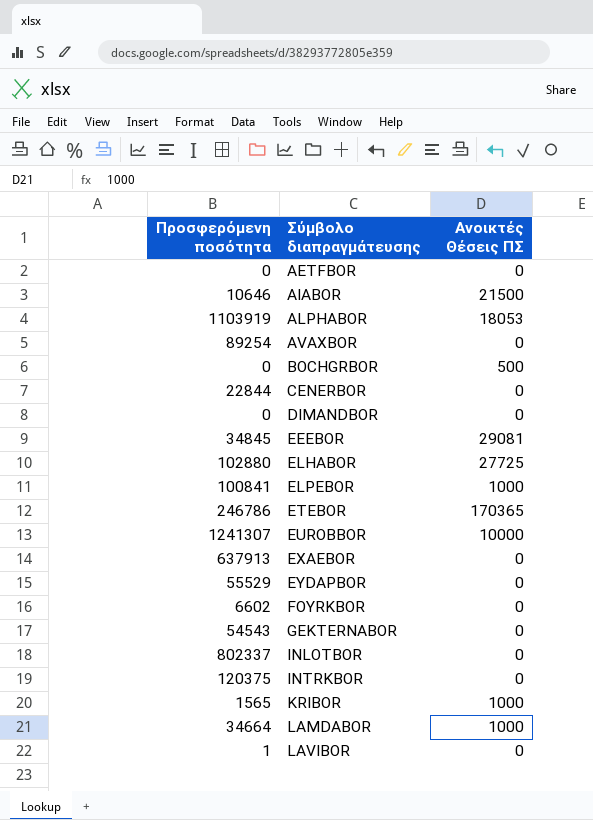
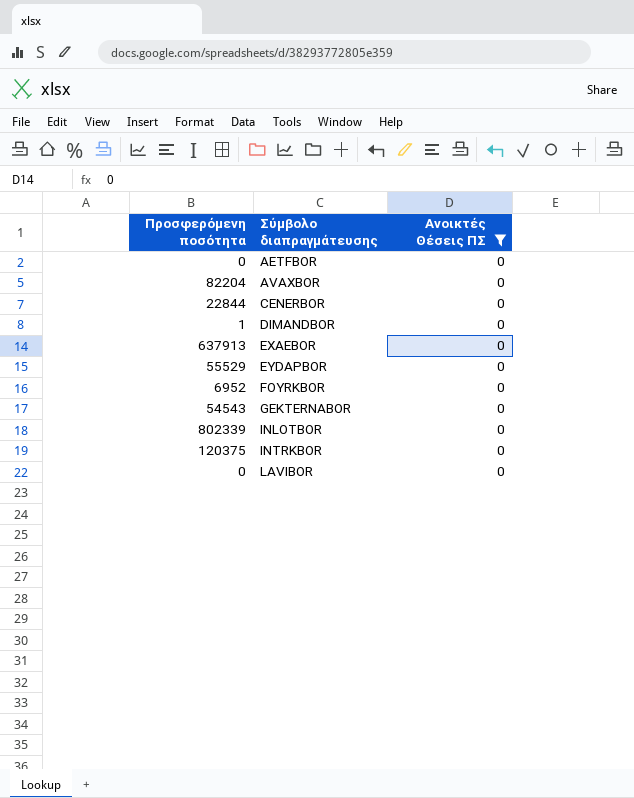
filter: none -> Ανοικτές Θέσεις ΠΣ = 0
AVAXBOR | Προσφερόμενη ποσότητα: 89254 -> 82204
DIMANDBOR | Προσφερόμενη ποσότητα: 0 -> 1
FOYRKBOR | Προσφερόμενη ποσότητα: 6602 -> 6952
INLOTBOR | Προσφερόμενη ποσότητα: 802337 -> 802339
LAVIBOR | Προσφερόμενη ποσότητα: 1 -> 0

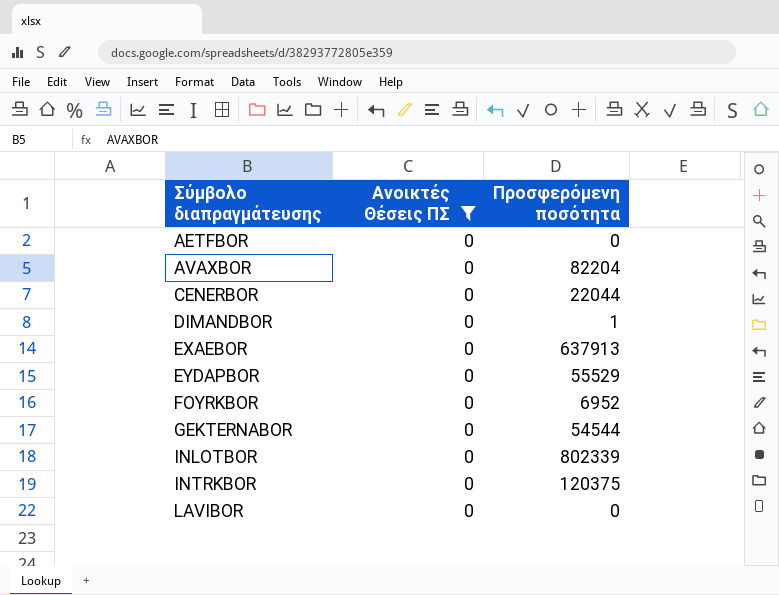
column Προσφερόμενη ποσότητα | position: 1 -> 3
CENERBOR | Προσφερόμενη ποσότητα: 22844 -> 22044
GEKTERNABOR | Προσφερόμενη ποσότητα: 54543 -> 54544

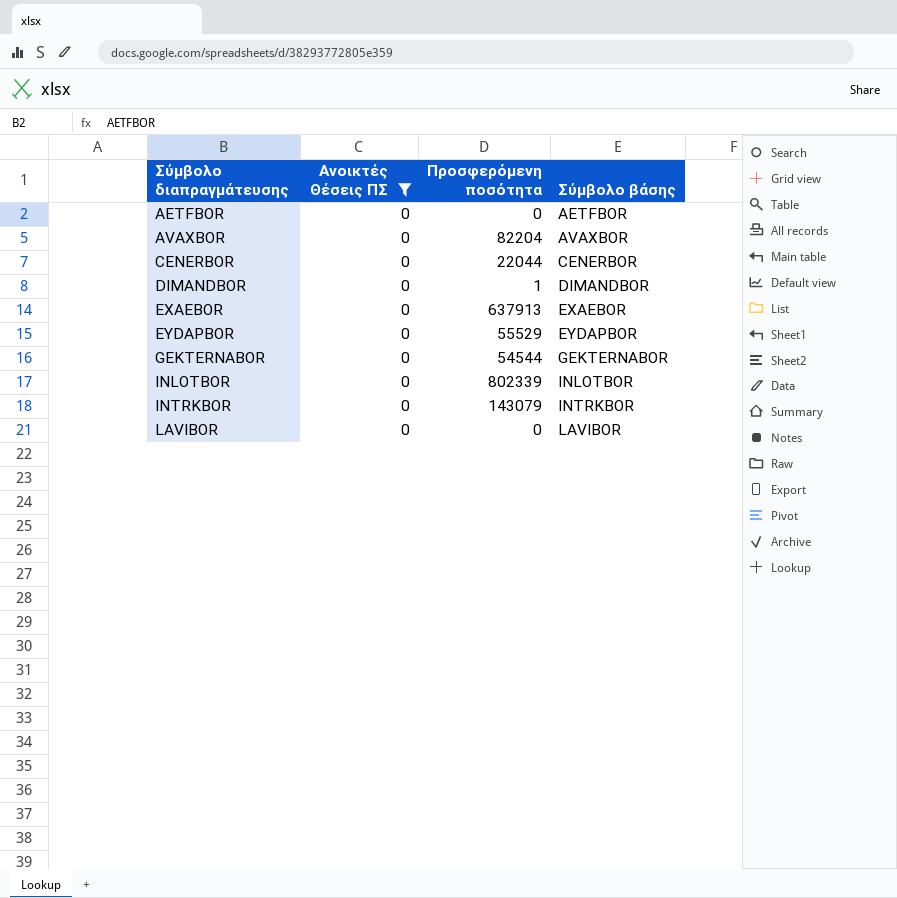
column Σύμβολο βάσης | position: none -> 4
row FOYRKBOR: 0 | 6952 -> none
INTRKBOR | Προσφερόμενη ποσότητα: 120375 -> 143079

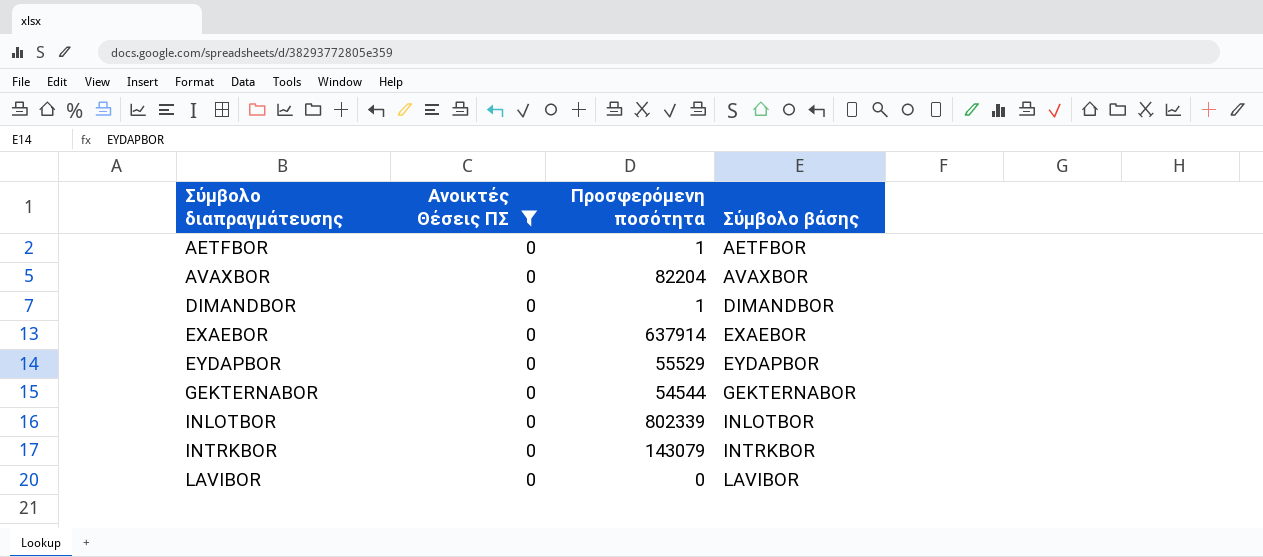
row CENERBOR: 0 | 22044 | CENERBOR -> none
AETFBOR | Προσφερόμενη ποσότητα: 0 -> 1
EXAEBOR | Προσφερόμενη ποσότητα: 637913 -> 637914

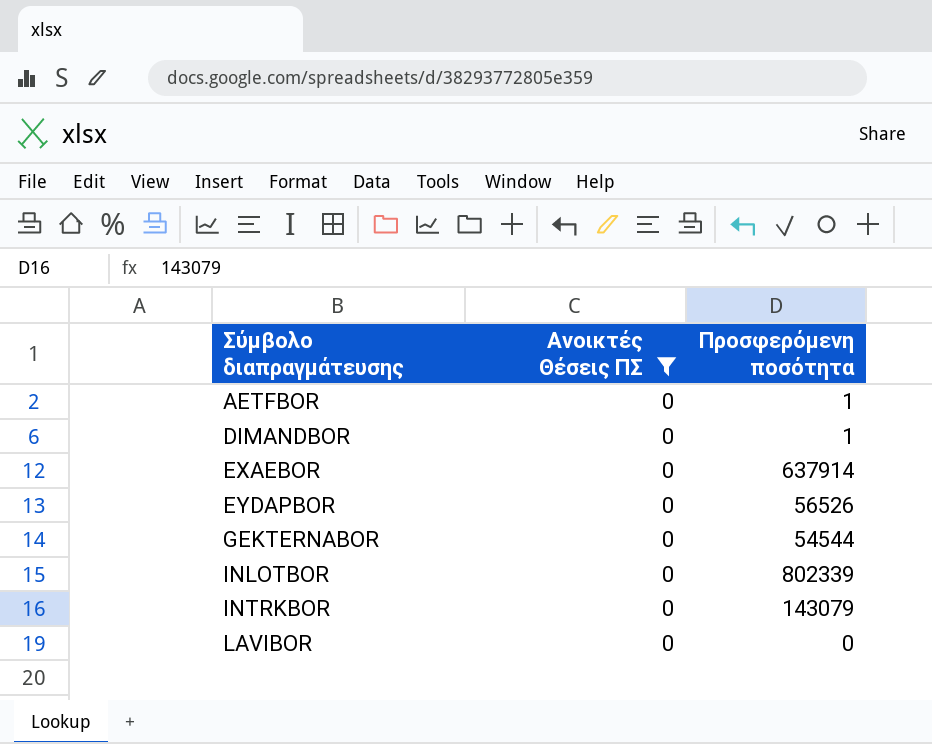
column Σύμβολο βάσης | position: 4 -> none
row AVAXBOR: 0 | 82204 | AVAXBOR -> none
EYDAPBOR | Προσφερόμενη ποσότητα: 55529 -> 56526

